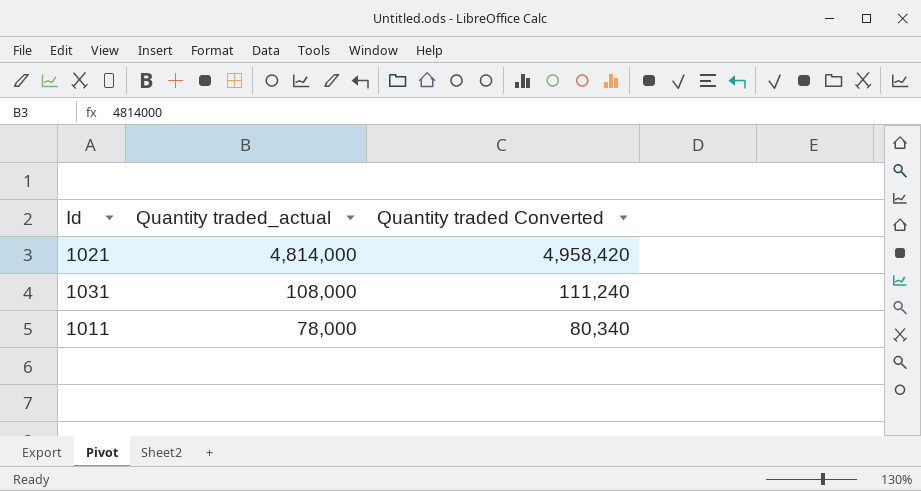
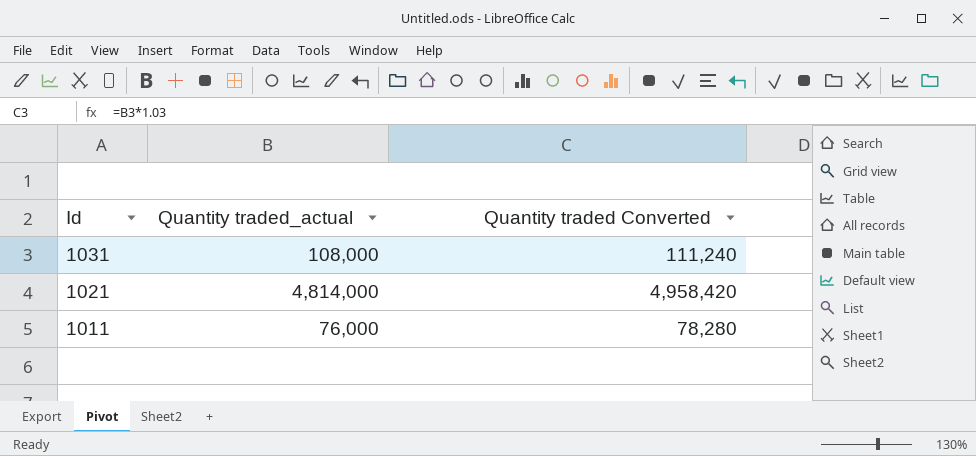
row order: Quantity traded_actual descending -> Id descending
1011 | Quantity traded_actual: 78,000 -> 76,000
1011 | Quantity traded Converted: 80,340 -> 78,280

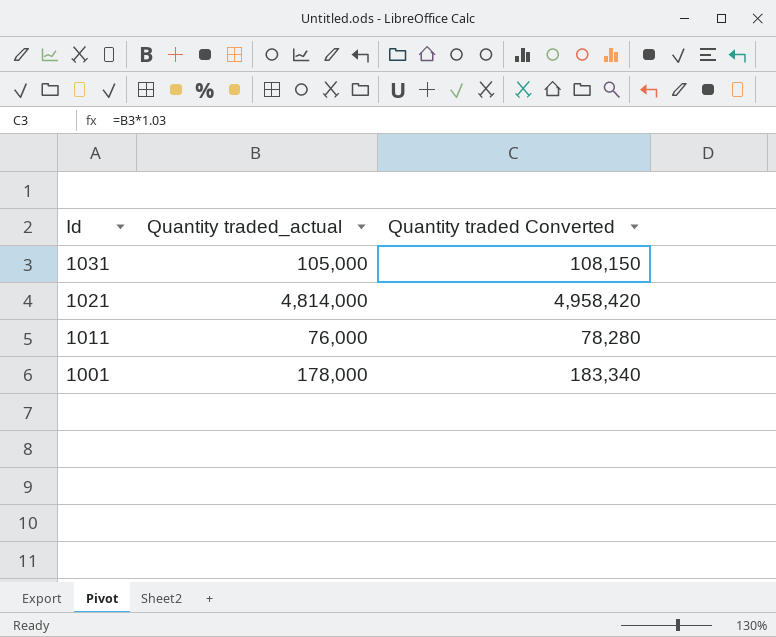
1031 | Quantity traded_actual: 108,000 -> 105,000
1031 | Quantity traded Converted: 111,240 -> 108,150
row 1001: none -> 178,000 | 183,340

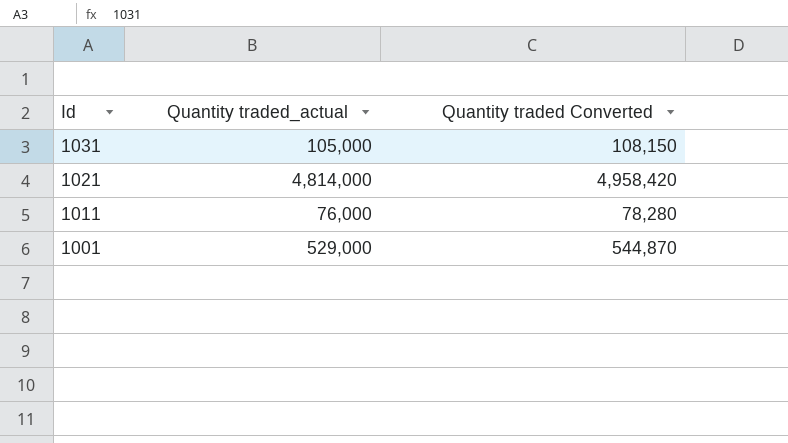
1001 | Quantity traded_actual: 178,000 -> 529,000
1001 | Quantity traded Converted: 183,340 -> 544,870

